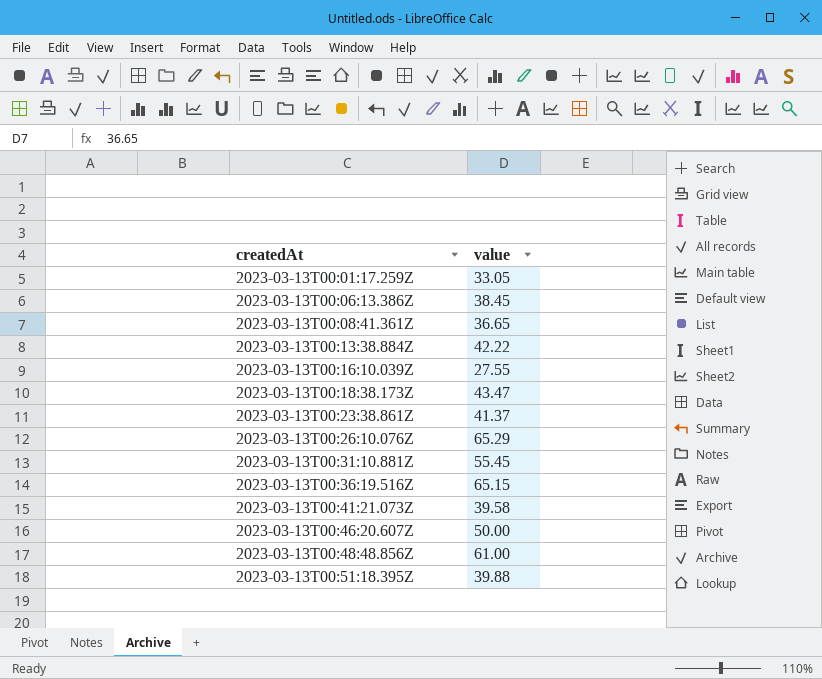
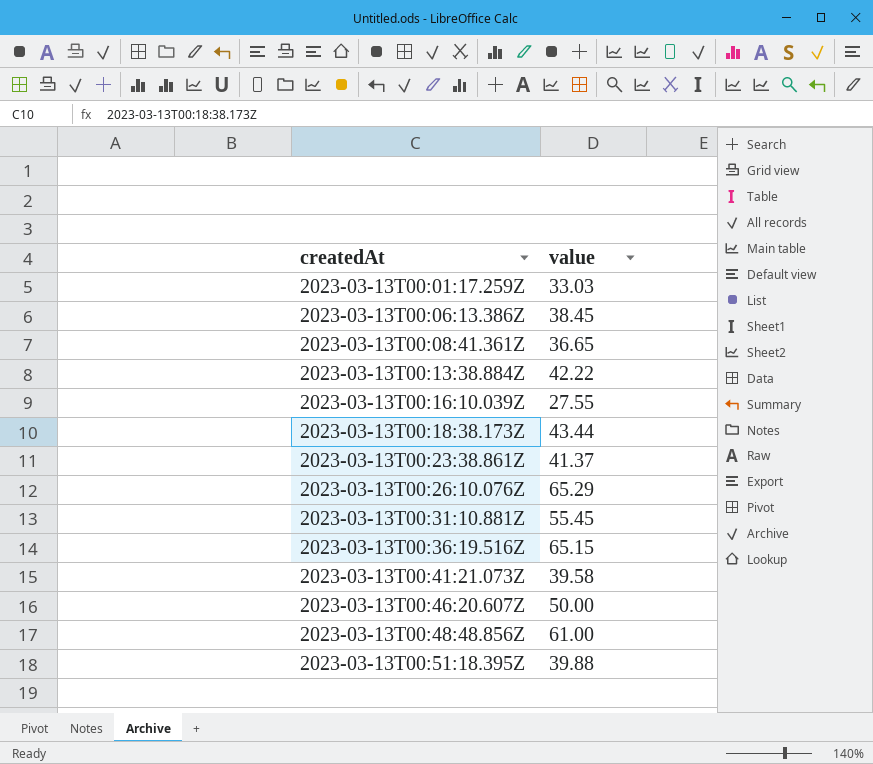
2023-03-13T00:01:17.259Z | value: 33.05 -> 33.03
2023-03-13T00:18:38.173Z | value: 43.47 -> 43.44

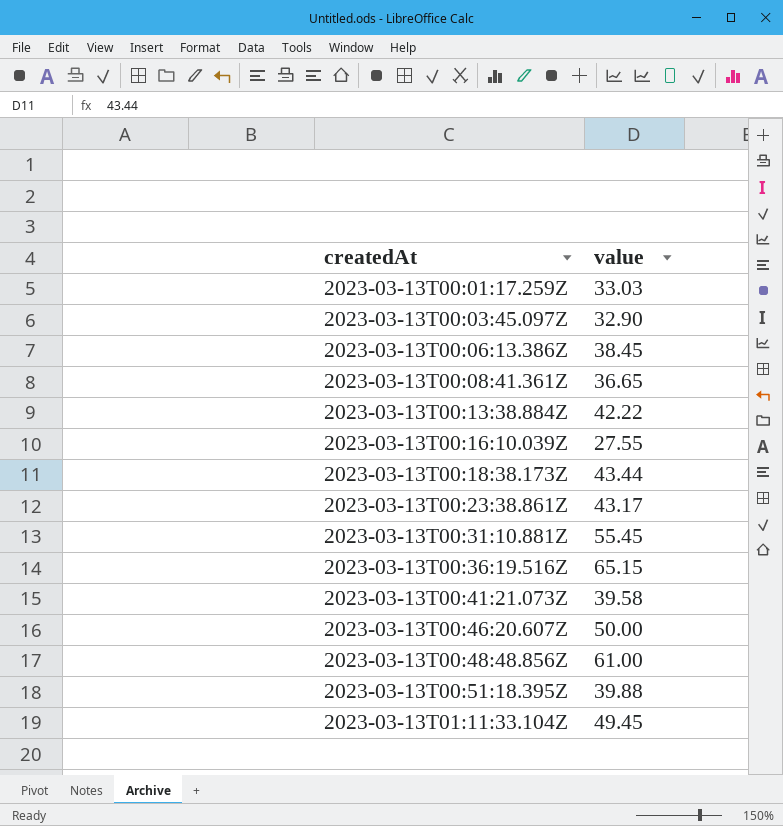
row 2023-03-13T00:26:10.076Z: 65.29 -> none
row 2023-03-13T00:03:45.097Z: none -> 32.90
2023-03-13T00:23:38.861Z | value: 41.37 -> 43.17
row 2023-03-13T01:11:33.104Z: none -> 49.45

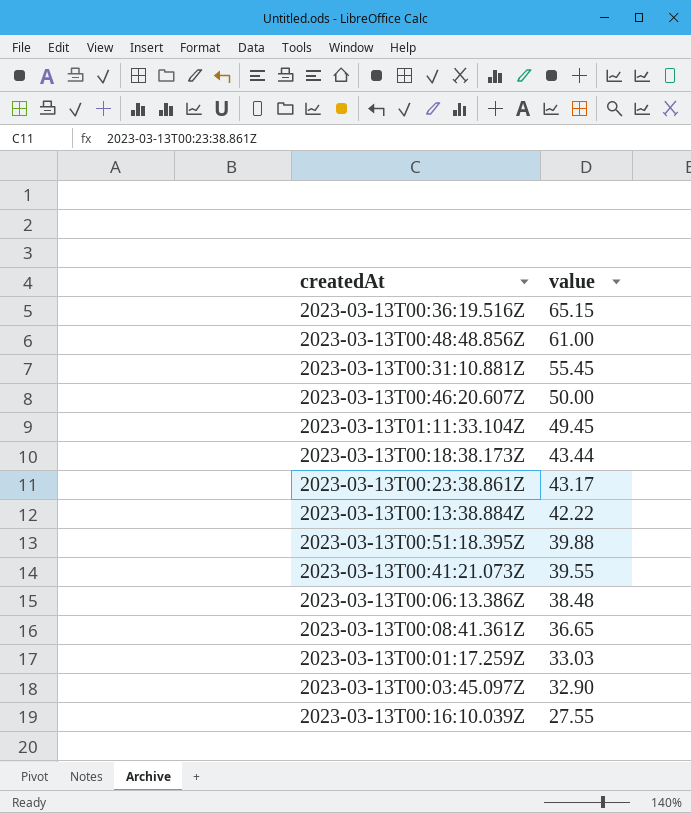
row order: createdAt ascending -> value descending
2023-03-13T00:41:21.073Z | value: 39.58 -> 39.55
2023-03-13T00:06:13.386Z | value: 38.45 -> 38.48

